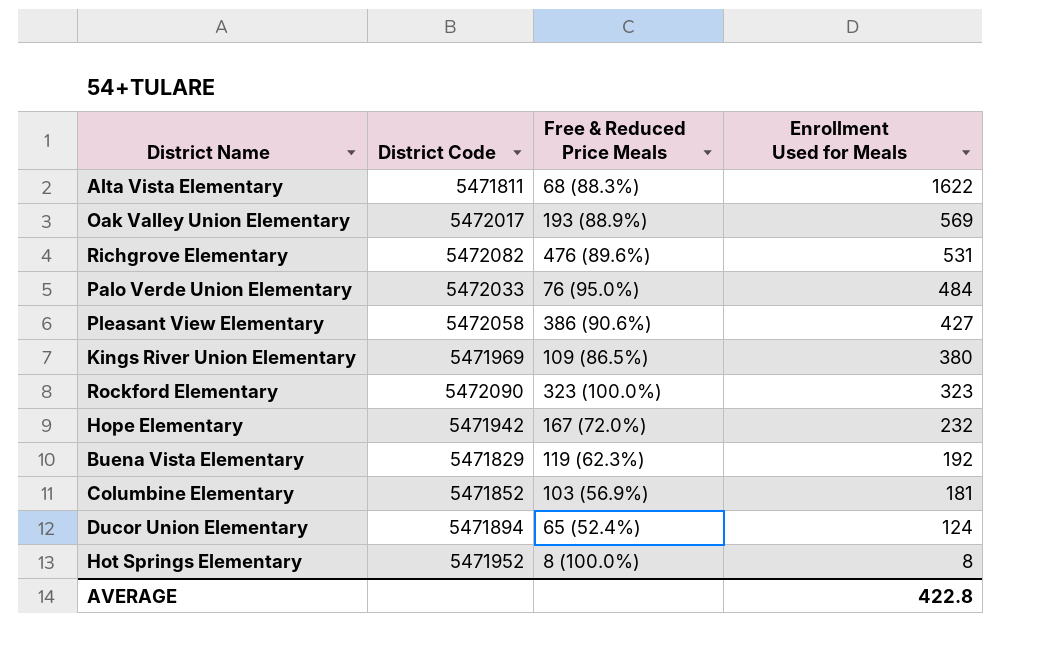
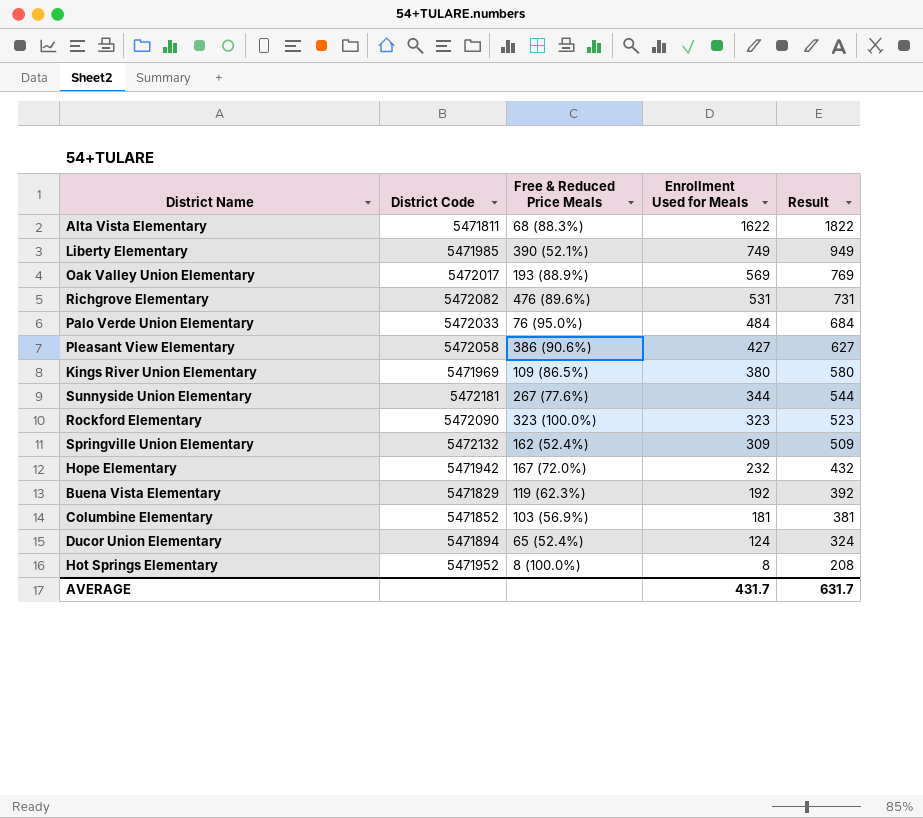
column Result | formula: none -> [Enrollment Used for Meals] + 200
row Liberty Elementary: none -> 5471985 | 390 (52.1%) | 749 | 949
row Sunnyside Union Elementary: none -> 5472181 | 267 (77.6%) | 344 | 544
row Springville Union Elementary: none -> 5472132 | 162 (52.4%) | 309 | 509
AVERAGE | Enrollment Used for Meals: 422.8 -> 431.7

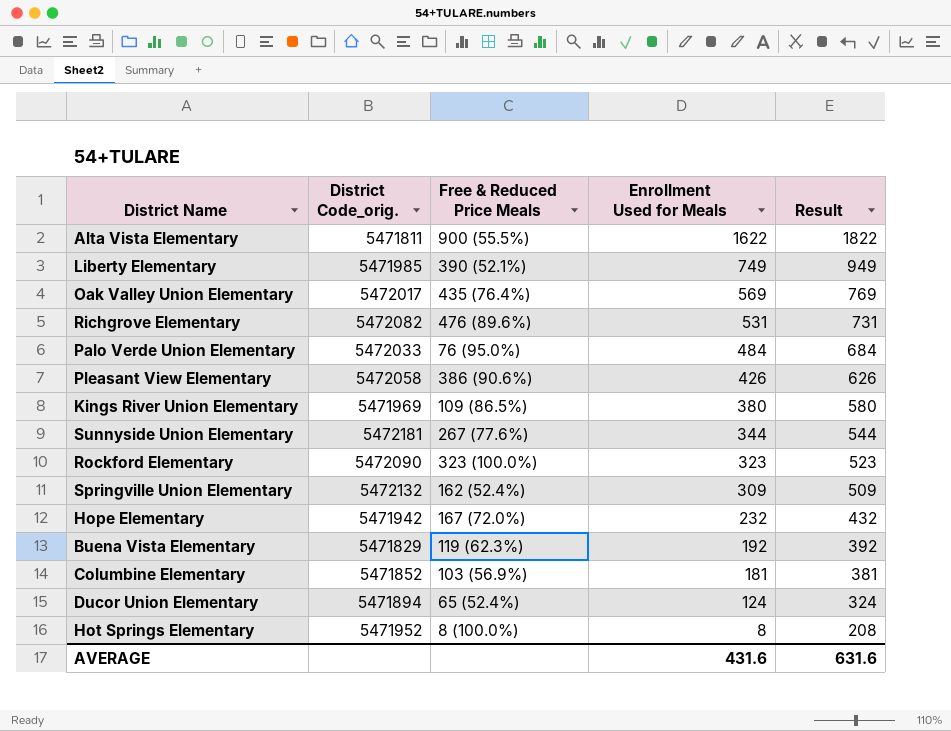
column name: District Code -> District Code_orig.
Alta Vista Elementary | Free & Reduced Price Meals: 68 (88.3%) -> 900 (55.5%)
Oak Valley Union Elementary | Free & Reduced Price Meals: 193 (88.9%) -> 435 (76.4%)
Pleasant View Elementary | Enrollment Used for Meals: 427 -> 426
Pleasant View Elementary | Result: 627 -> 626
AVERAGE | Enrollment Used for Meals: 431.7 -> 431.6
AVERAGE | Result: 631.7 -> 631.6

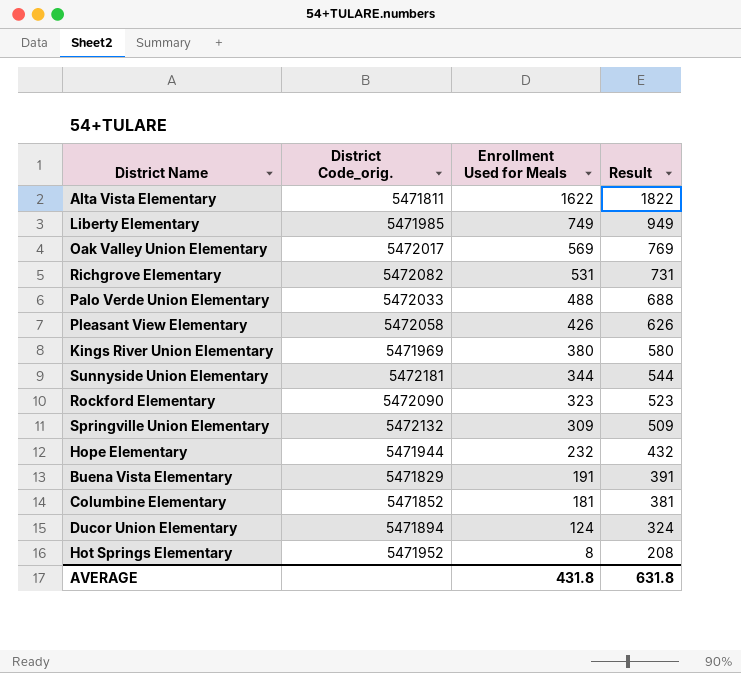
column Free & Reduced Price Meals | position: 3 -> none
Palo Verde Union Elementary | Enrollment Used for Meals: 484 -> 488
Palo Verde Union Elementary | Result: 684 -> 688
Hope Elementary | District Code_orig.: 5471942 -> 5471944
Buena Vista Elementary | Enrollment Used for Meals: 192 -> 191
Buena Vista Elementary | Result: 392 -> 391
AVERAGE | Enrollment Used for Meals: 431.6 -> 431.8
AVERAGE | Result: 631.6 -> 631.8

